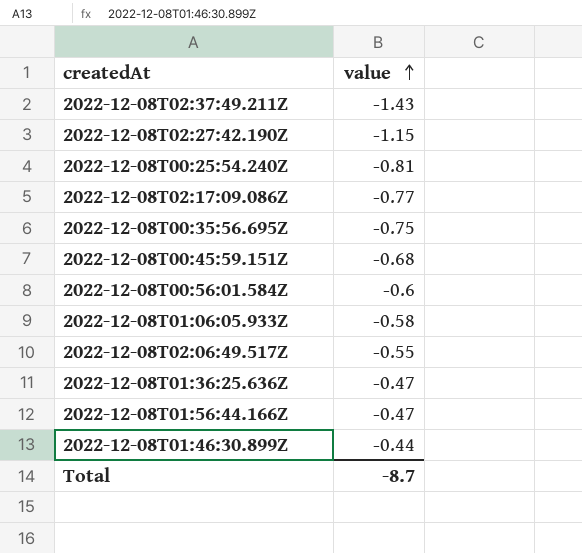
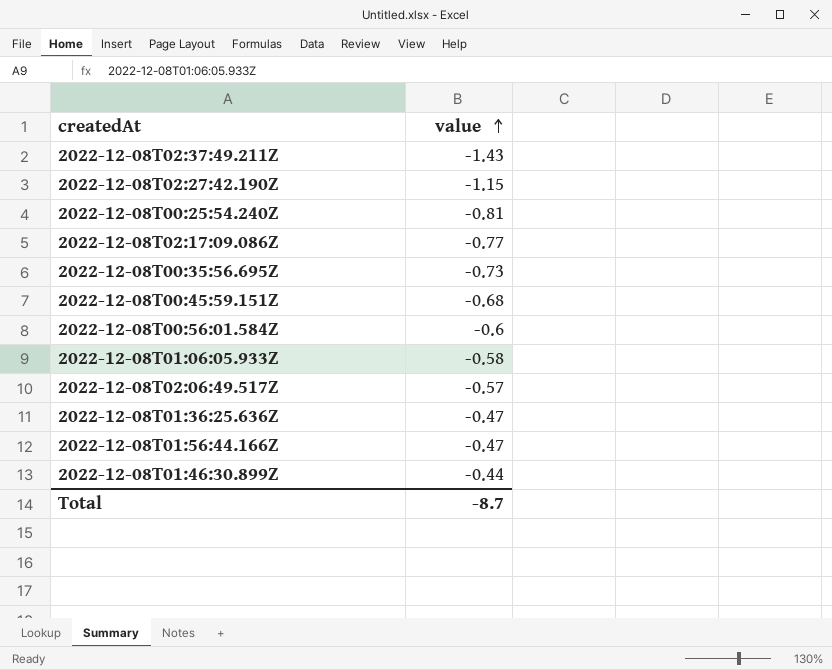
2022-12-08T00:35:56.695Z | value: -0.75 -> -0.73
2022-12-08T02:06:49.517Z | value: -0.55 -> -0.57

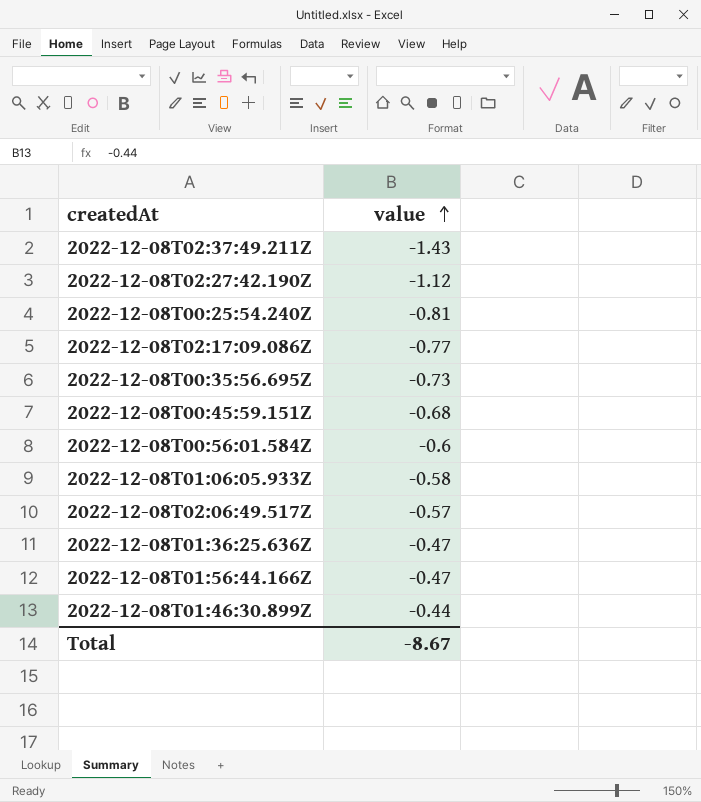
2022-12-08T02:27:42.190Z | value: -1.15 -> -1.12
Total | value: -8.7 -> -8.67

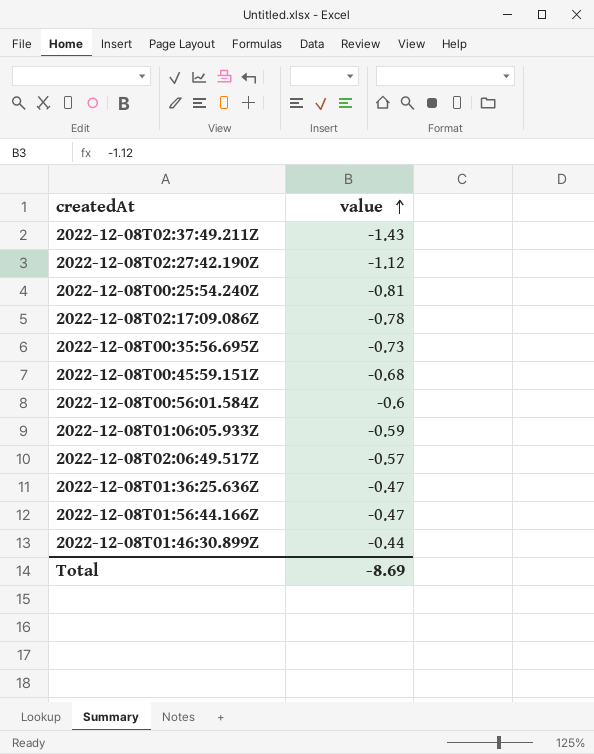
2022-12-08T02:17:09.086Z | value: -0.77 -> -0.78
2022-12-08T01:06:05.933Z | value: -0.58 -> -0.59
Total | value: -8.67 -> -8.69

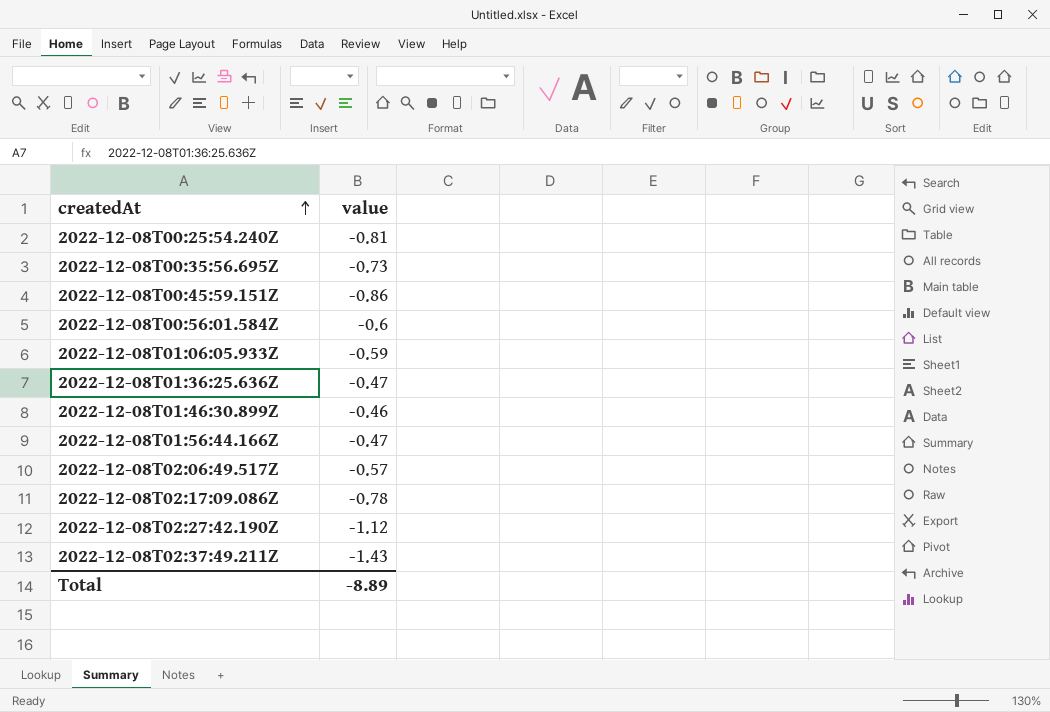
row order: value ascending -> createdAt ascending
2022-12-08T00:45:59.151Z | value: -0.68 -> -0.86
2022-12-08T01:46:30.899Z | value: -0.44 -> -0.46
Total | value: -8.69 -> -8.89

